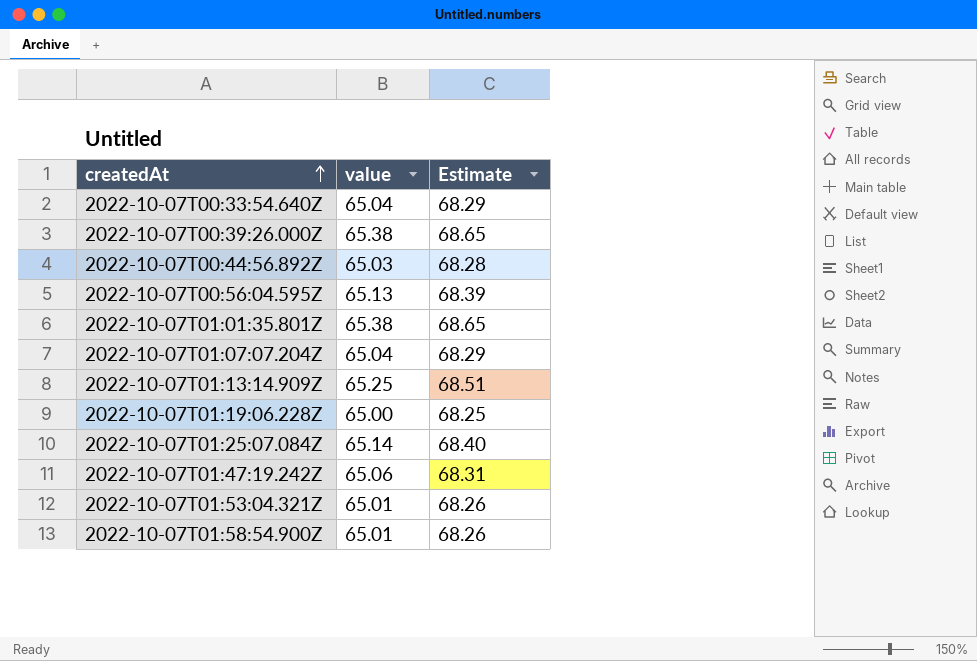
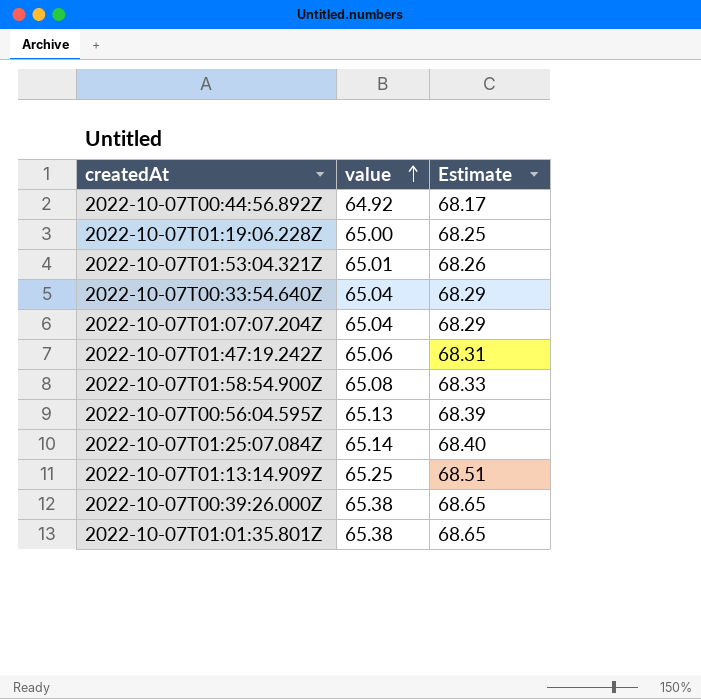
row order: createdAt ascending -> value ascending
2022-10-07T00:44:56.892Z | value: 65.03 -> 64.92
2022-10-07T00:44:56.892Z | Estimate: 68.28 -> 68.17
2022-10-07T01:58:54.900Z | value: 65.01 -> 65.08
2022-10-07T01:58:54.900Z | Estimate: 68.26 -> 68.33

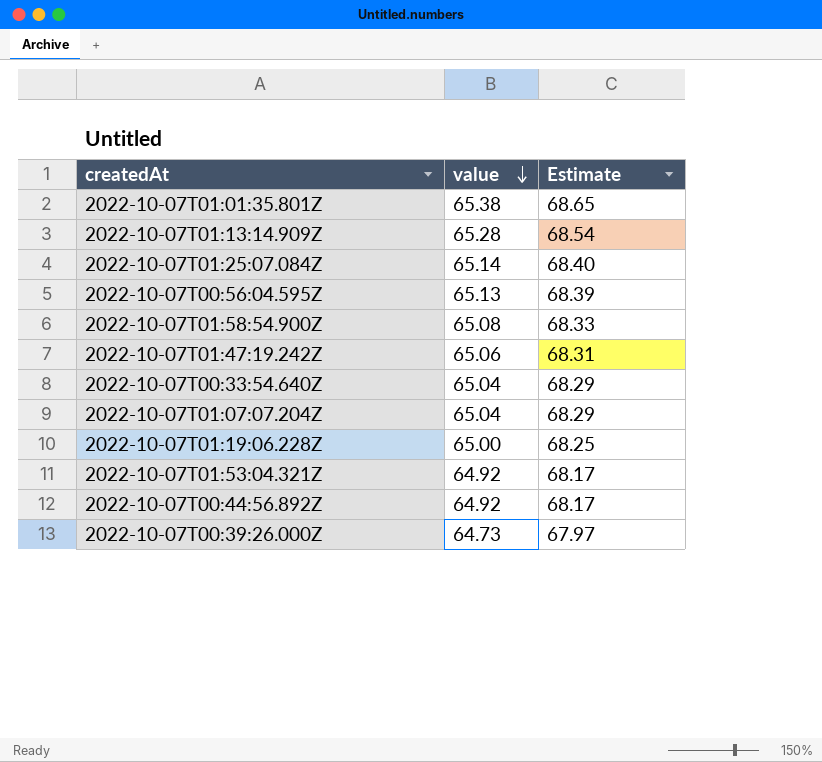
row order: value ascending -> value descending
2022-10-07T01:13:14.909Z | value: 65.25 -> 65.28
2022-10-07T01:13:14.909Z | Estimate: 68.51 -> 68.54
2022-10-07T01:53:04.321Z | value: 65.01 -> 64.92
2022-10-07T01:53:04.321Z | Estimate: 68.26 -> 68.17
2022-10-07T00:39:26.000Z | value: 65.38 -> 64.73
2022-10-07T00:39:26.000Z | Estimate: 68.65 -> 67.97

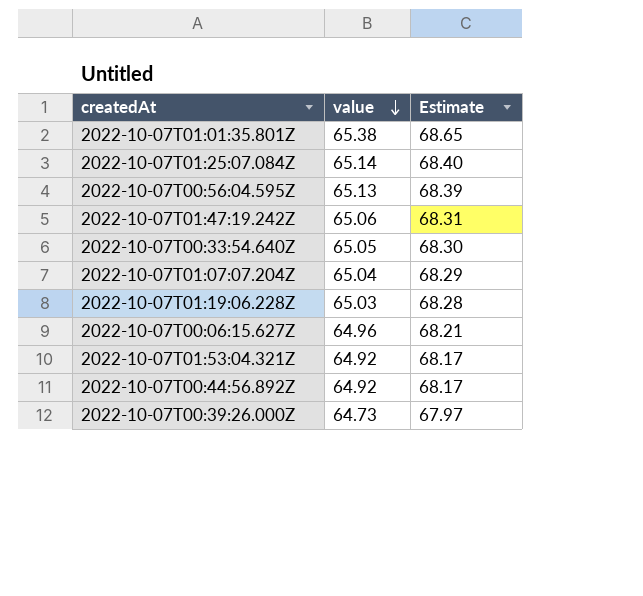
row 2022-10-07T01:13:14.909Z: 65.28 | 68.54 -> none
row 2022-10-07T01:58:54.900Z: 65.08 | 68.33 -> none
2022-10-07T00:33:54.640Z | value: 65.04 -> 65.05
2022-10-07T00:33:54.640Z | Estimate: 68.29 -> 68.30
2022-10-07T01:19:06.228Z | value: 65.00 -> 65.03
2022-10-07T01:19:06.228Z | Estimate: 68.25 -> 68.28
row 2022-10-07T00:06:15.627Z: none -> 64.96 | 68.21

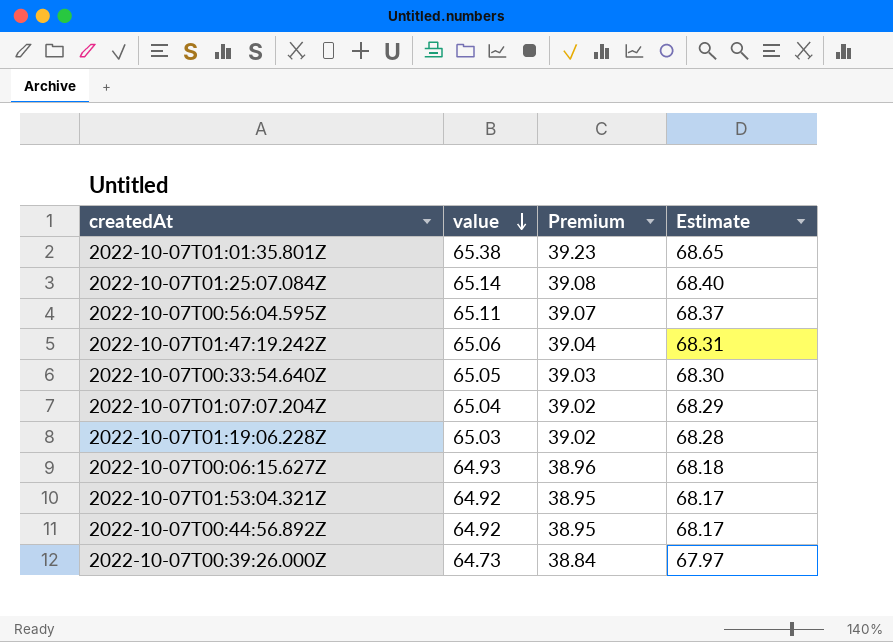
column Premium | formula: none -> [value] * 0.6
2022-10-07T00:56:04.595Z | value: 65.13 -> 65.11
2022-10-07T00:56:04.595Z | Estimate: 68.39 -> 68.37
2022-10-07T00:06:15.627Z | value: 64.96 -> 64.93
2022-10-07T00:06:15.627Z | Estimate: 68.21 -> 68.18

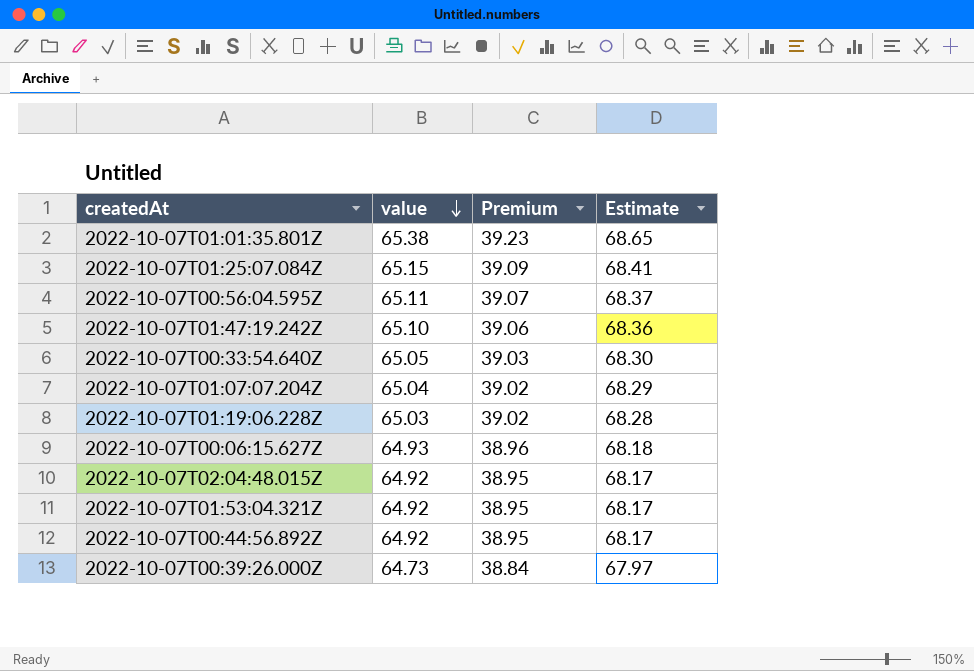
2022-10-07T01:25:07.084Z | value: 65.14 -> 65.15
2022-10-07T01:25:07.084Z | Premium: 39.08 -> 39.09
2022-10-07T01:25:07.084Z | Estimate: 68.40 -> 68.41
2022-10-07T01:47:19.242Z | value: 65.06 -> 65.10
2022-10-07T01:47:19.242Z | Premium: 39.04 -> 39.06
2022-10-07T01:47:19.242Z | Estimate: 68.31 -> 68.36
row 2022-10-07T02:04:48.015Z: none -> 64.92 | 38.95 | 68.17

